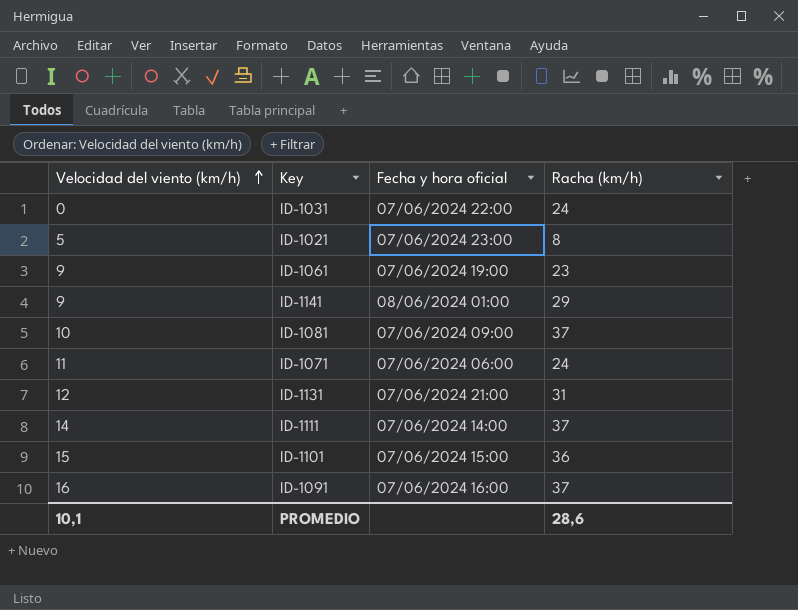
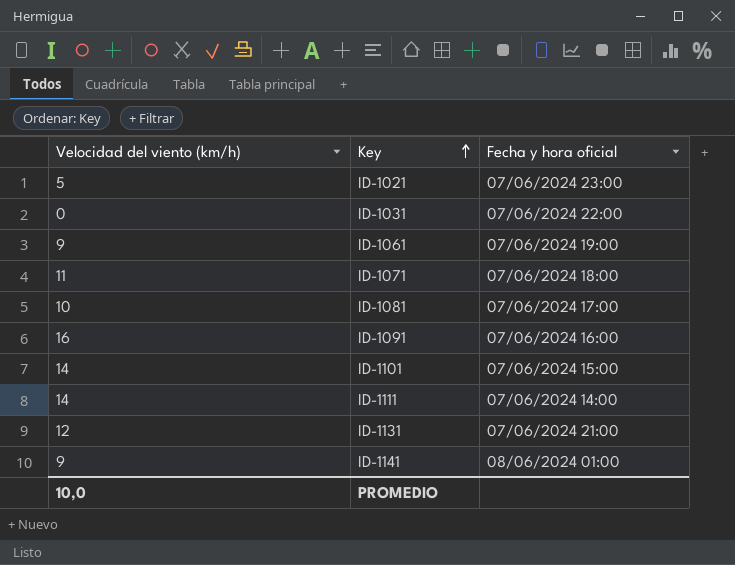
row order: Velocidad del viento (km/h) ascending -> Key ascending
column Racha (km/h) | position: 4 -> none
ID-1071 | Fecha y hora oficial: 07/06/2024 06:00 -> 07/06/2024 18:00
ID-1081 | Fecha y hora oficial: 07/06/2024 09:00 -> 07/06/2024 17:00
ID-1101 | Velocidad del viento (km/h): 15 -> 14
PROMEDIO | Velocidad del viento (km/h): 10,1 -> 10,0

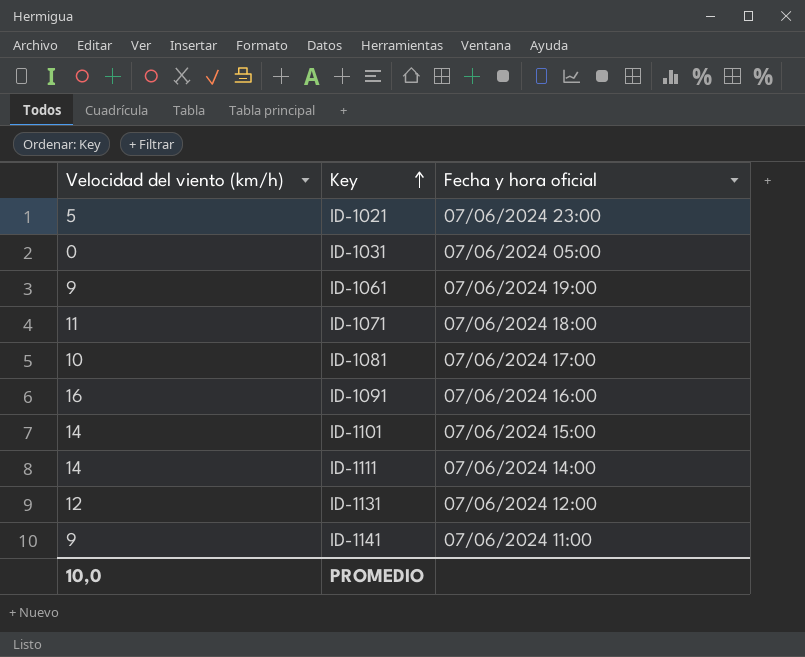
ID-1031 | Fecha y hora oficial: 07/06/2024 22:00 -> 07/06/2024 05:00
ID-1131 | Fecha y hora oficial: 07/06/2024 21:00 -> 07/06/2024 12:00
ID-1141 | Fecha y hora oficial: 08/06/2024 01:00 -> 07/06/2024 11:00

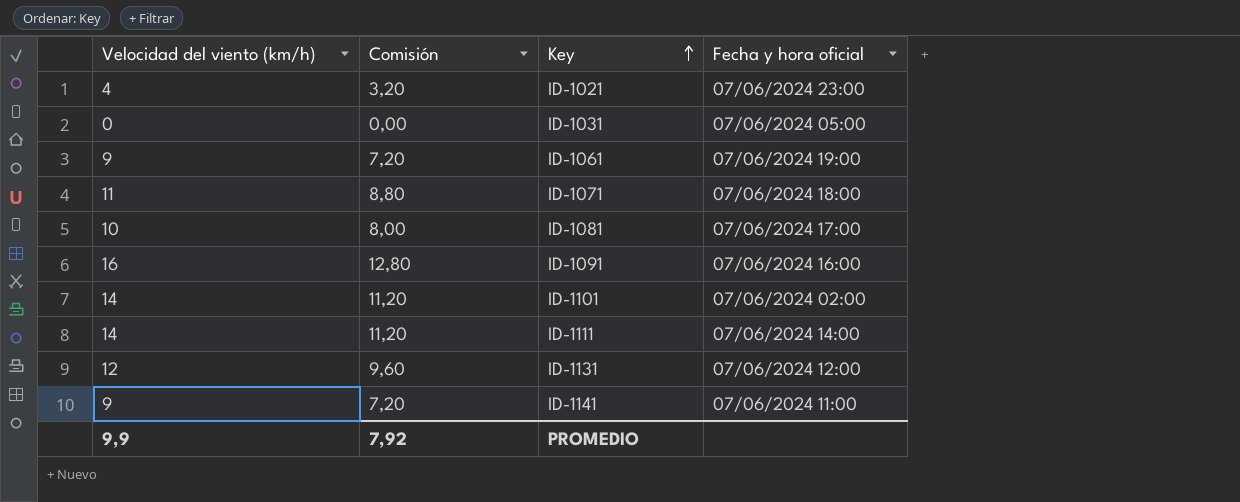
column Comisión | formula: none -> [Velocidad del viento (km/h)] * 0,8
ID-1021 | Velocidad del viento (km/h): 5 -> 4
ID-1101 | Fecha y hora oficial: 07/06/2024 15:00 -> 07/06/2024 02:00
PROMEDIO | Velocidad del viento (km/h): 10,0 -> 9,9

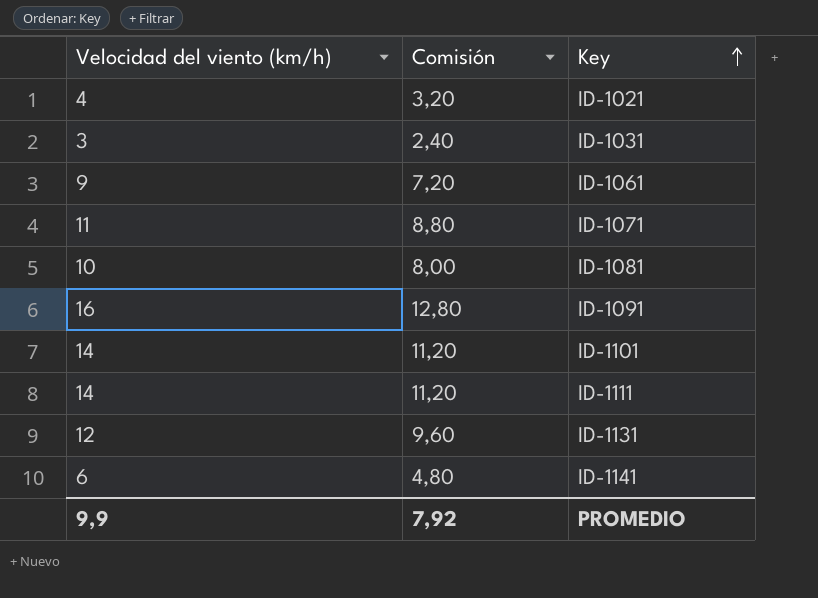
column Fecha y hora oficial | position: 4 -> none
ID-1031 | Velocidad del viento (km/h): 0 -> 3
ID-1031 | Comisión: 0,00 -> 2,40
ID-1141 | Velocidad del viento (km/h): 9 -> 6
ID-1141 | Comisión: 7,20 -> 4,80

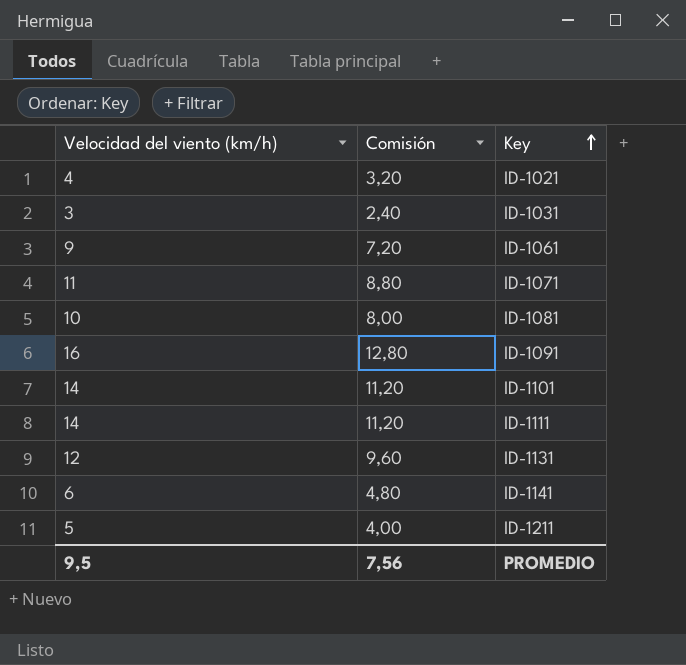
row ID-1211: none -> 5 | 4,00
PROMEDIO | Velocidad del viento (km/h): 9,9 -> 9,5
PROMEDIO | Comisión: 7,92 -> 7,56

